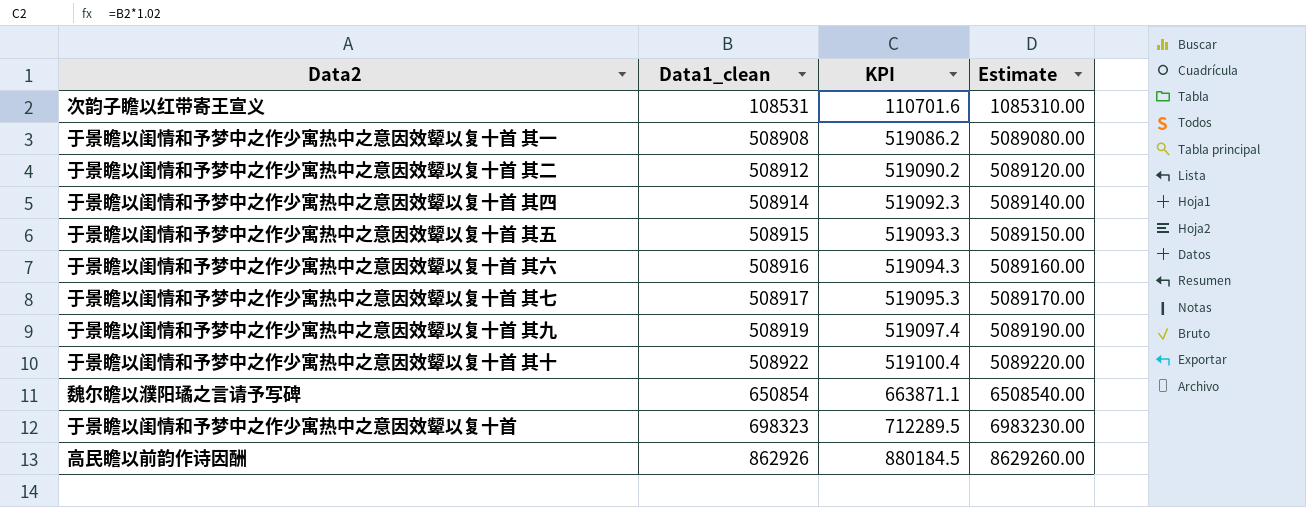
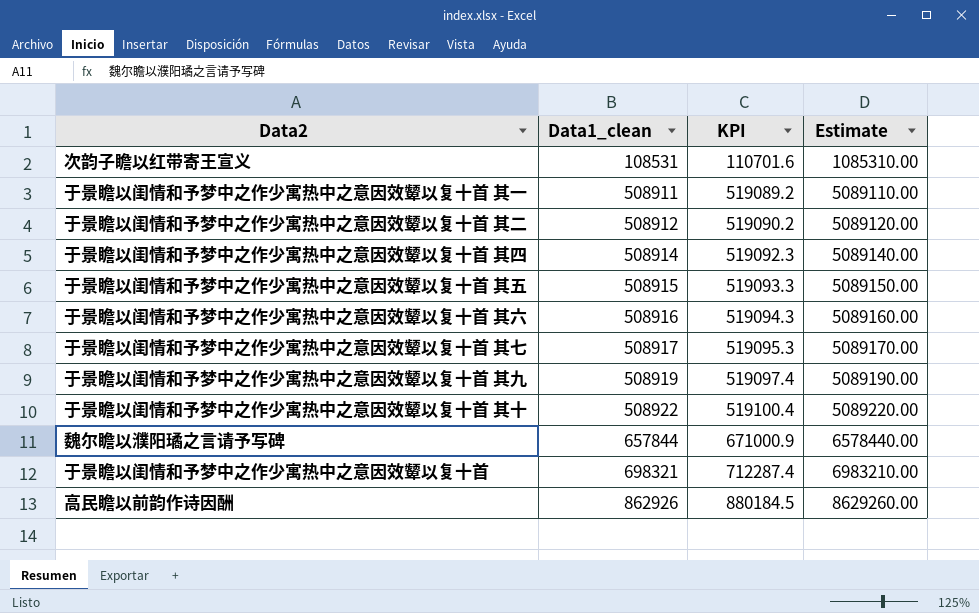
于景瞻以闺情和予梦中之作少寓热中之意因效颦以复十首 其一 | Data1_clean: 508908 -> 508911
于景瞻以闺情和予梦中之作少寓热中之意因效颦以复十首 其一 | KPI: 519086.2 -> 519089.2
于景瞻以闺情和予梦中之作少寓热中之意因效颦以复十首 其一 | Estimate: 5089080.00 -> 5089110.00
魏尔瞻以濮阳璚之言请予写碑 | Data1_clean: 650854 -> 657844
魏尔瞻以濮阳璚之言请予写碑 | KPI: 663871.1 -> 671000.9
魏尔瞻以濮阳璚之言请予写碑 | Estimate: 6508540.00 -> 6578440.00
于景瞻以闺情和予梦中之作少寓热中之意因效颦以复十首 | Data1_clean: 698323 -> 698321
于景瞻以闺情和予梦中之作少寓热中之意因效颦以复十首 | KPI: 712289.5 -> 712287.4
于景瞻以闺情和予梦中之作少寓热中之意因效颦以复十首 | Estimate: 6983230.00 -> 6983210.00

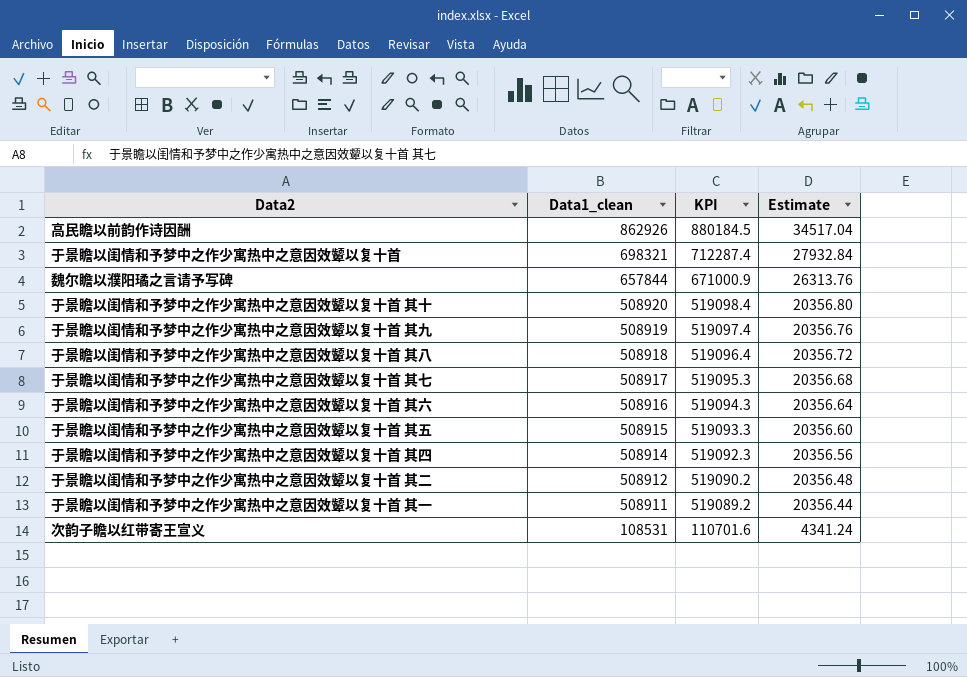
row order: Data1_clean ascending -> Data1_clean descending
column Estimate | formula: [Data1_clean] * 10 -> [Data1_clean] * 0.04
于景瞻以闺情和予梦中之作少寓热中之意因效颦以复十首 其十 | Data1_clean: 508922 -> 508920
于景瞻以闺情和予梦中之作少寓热中之意因效颦以复十首 其十 | KPI: 519100.4 -> 519098.4
row 于景瞻以闺情和予梦中之作少寓热中之意因效颦以复十首 其八: none -> 508918 | 519096.4 | 20356.72

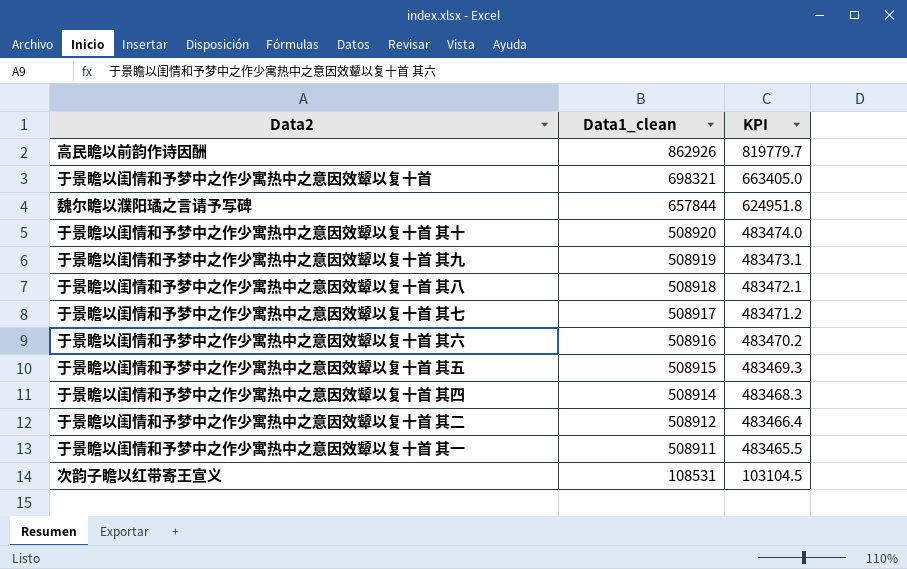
column Estimate | formula: [Data1_clean] * 0.04 -> none
column KPI | formula: [Data1_clean] * 1.02 -> [Data1_clean] * 0.95

